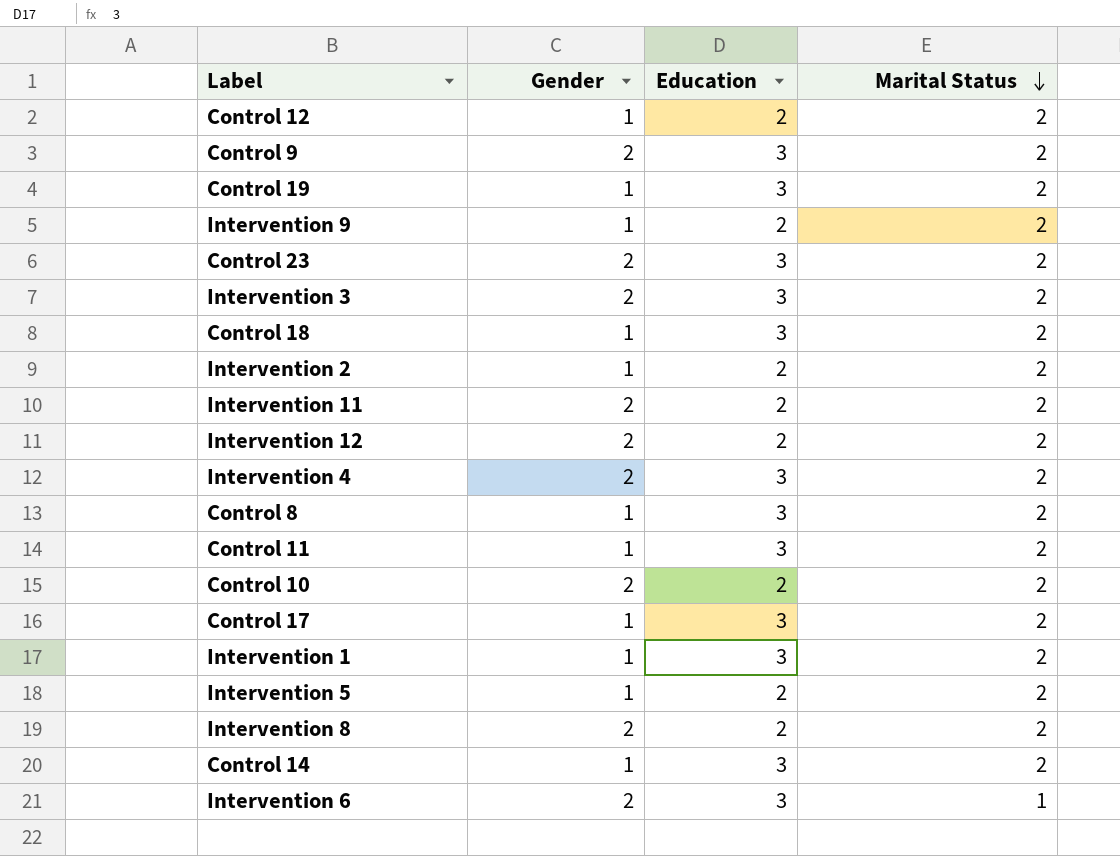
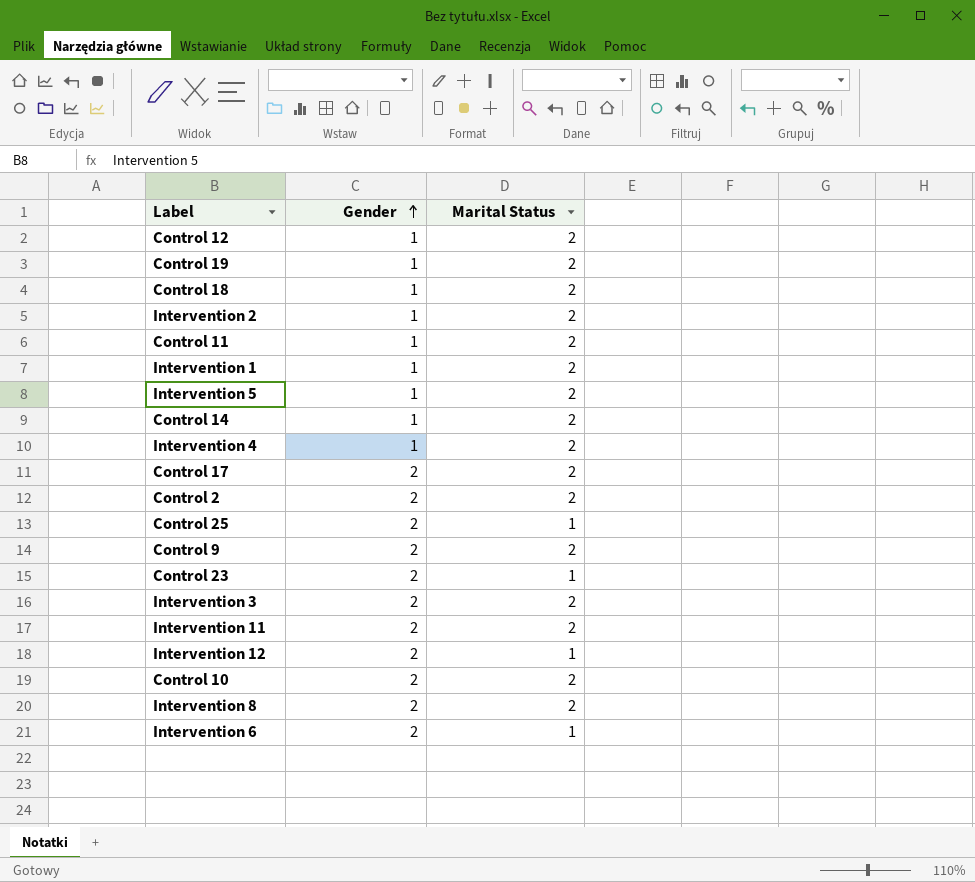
row order: Marital Status descending -> Gender ascending
column Education | position: 3 -> none
row Intervention 9: 1 | 2 | 2 -> none
row Control 8: 1 | 3 | 2 -> none
Intervention 4 | Gender: 2 -> 1
Control 17 | Gender: 1 -> 2
row Control 2: none -> 2 | 2
row Control 25: none -> 2 | 1
Control 23 | Marital Status: 2 -> 1
Intervention 12 | Marital Status: 2 -> 1

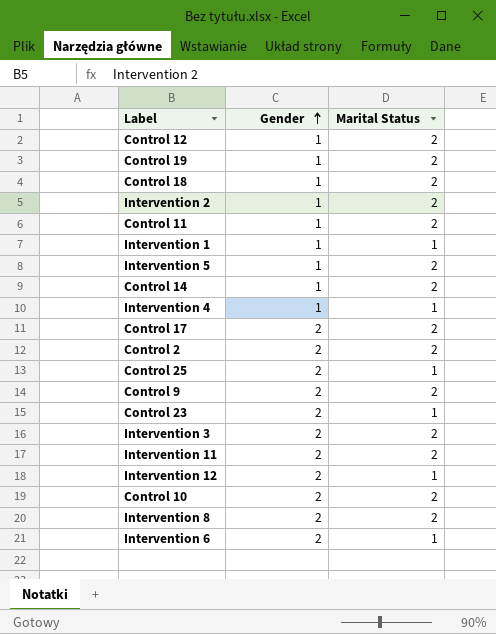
Intervention 1 | Marital Status: 2 -> 1
Intervention 4 | Marital Status: 2 -> 1

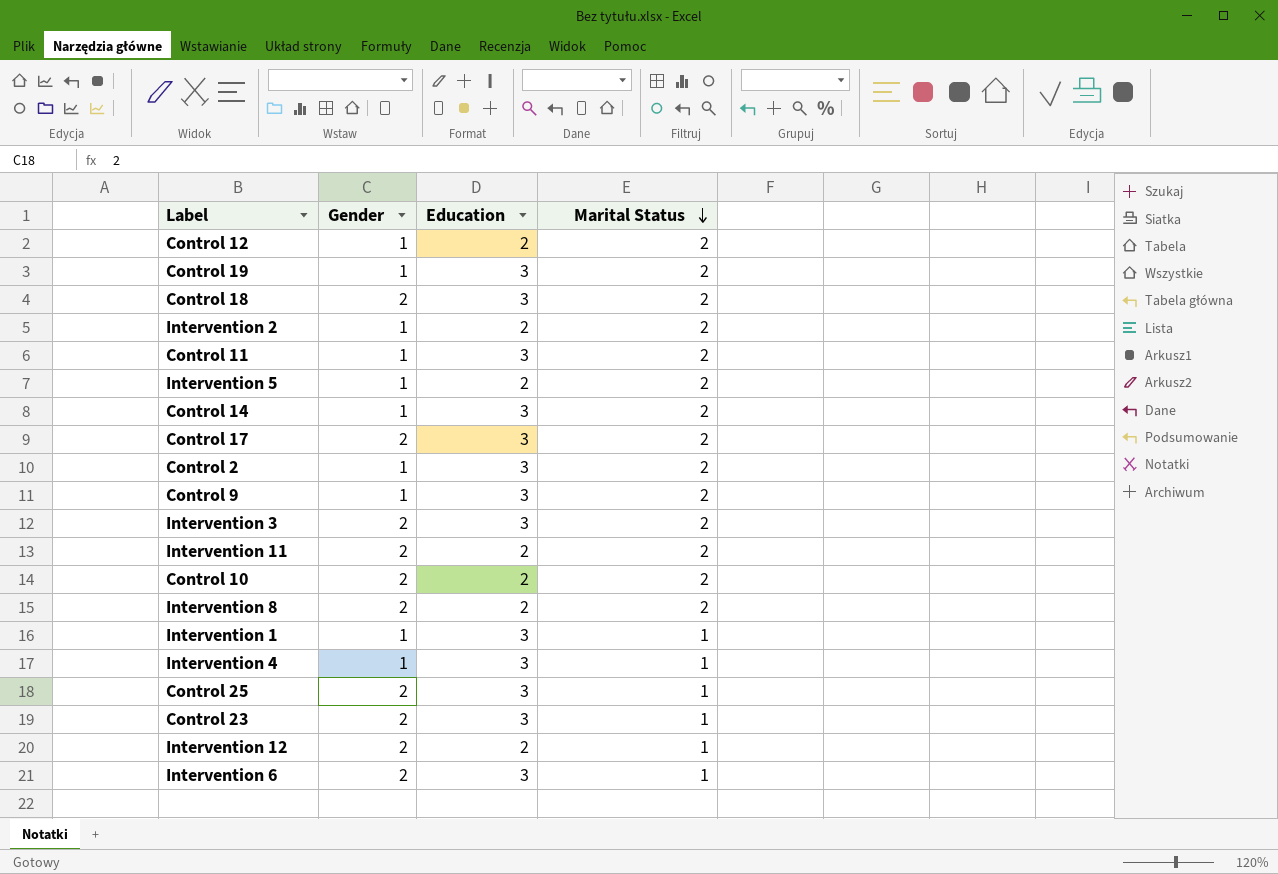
row order: Gender ascending -> Marital Status descending
column Education | position: none -> 3
Control 18 | Gender: 1 -> 2
Control 2 | Gender: 2 -> 1
Control 9 | Gender: 2 -> 1

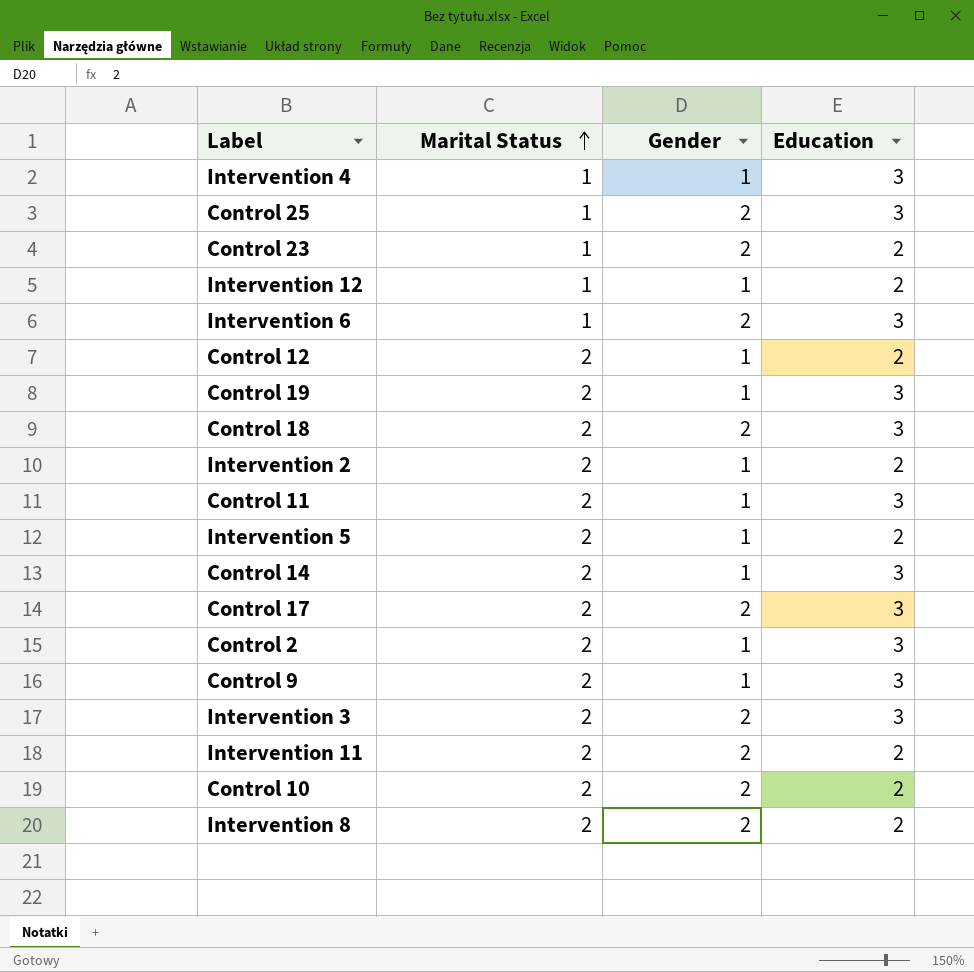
row order: Marital Status descending -> Marital Status ascending
column Marital Status | position: 4 -> 2
row Intervention 1: 1 | 3 | 1 -> none
Control 23 | Education: 3 -> 2
Intervention 12 | Gender: 2 -> 1

